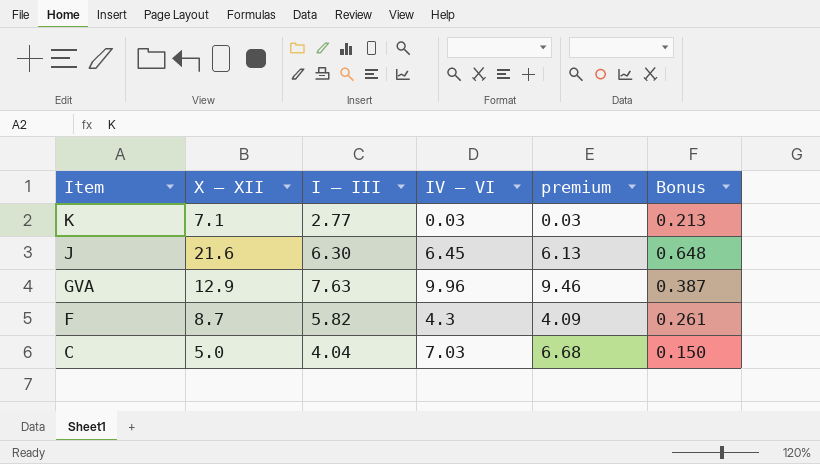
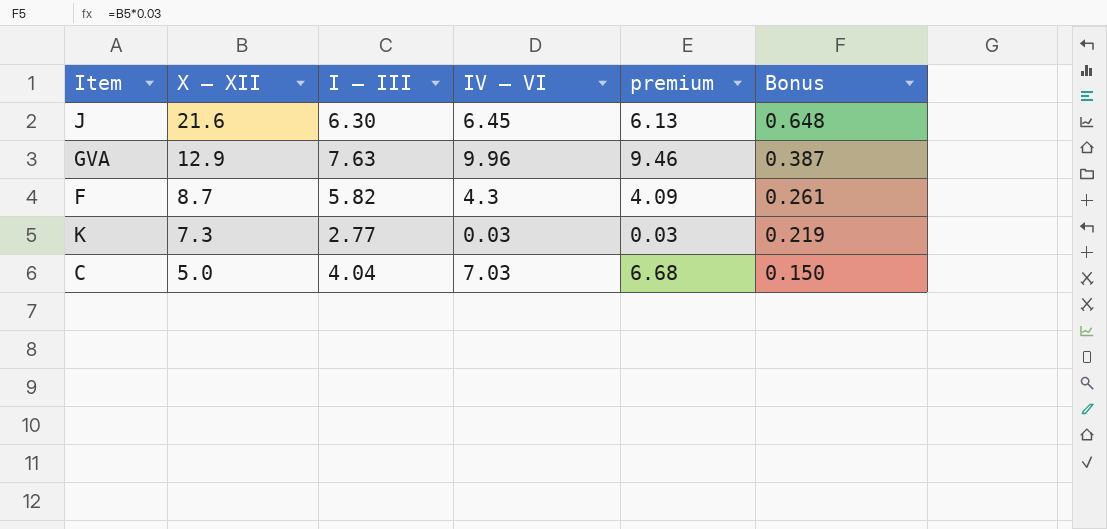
row order: Item descending -> X ‒ XII descending
K | X ‒ XII: 7.1 -> 7.3
K | Bonus: 0.213 -> 0.219

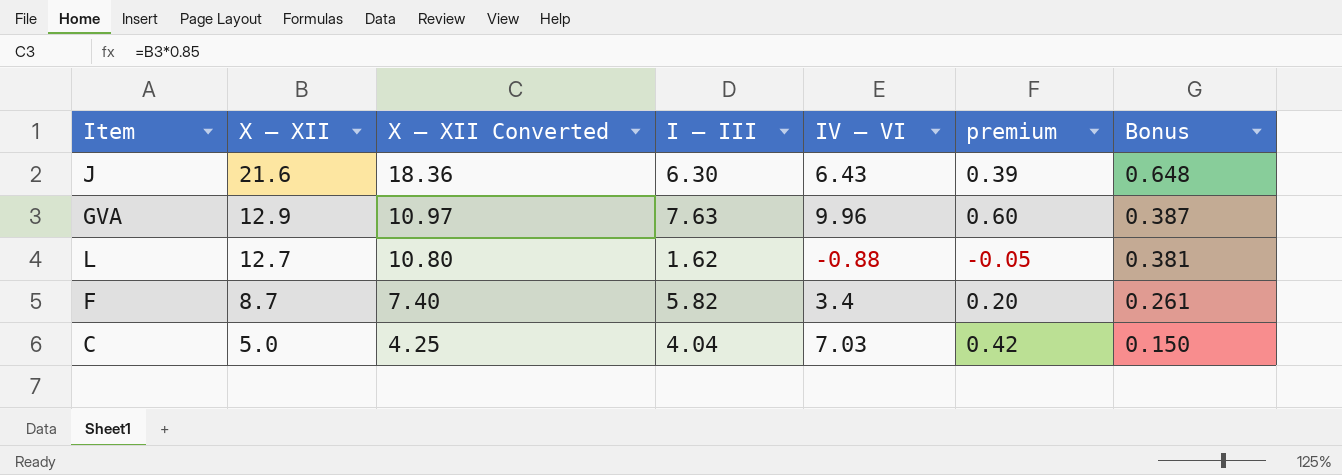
column X ‒ XII Converted | formula: none -> [X ‒ XII] * 0.85
column premium | formula: [IV ‒ VI] * 0.95 -> [IV ‒ VI] * 0.06
row K: 7.3 | 2.77 | 0.03 | 0.03 | 0.219 -> none
J | IV ‒ VI: 6.45 -> 6.43
row L: none -> 12.7 | 10.80 | 1.62 | -0.88 | -0.05 | 0.381
F | IV ‒ VI: 4.3 -> 3.4

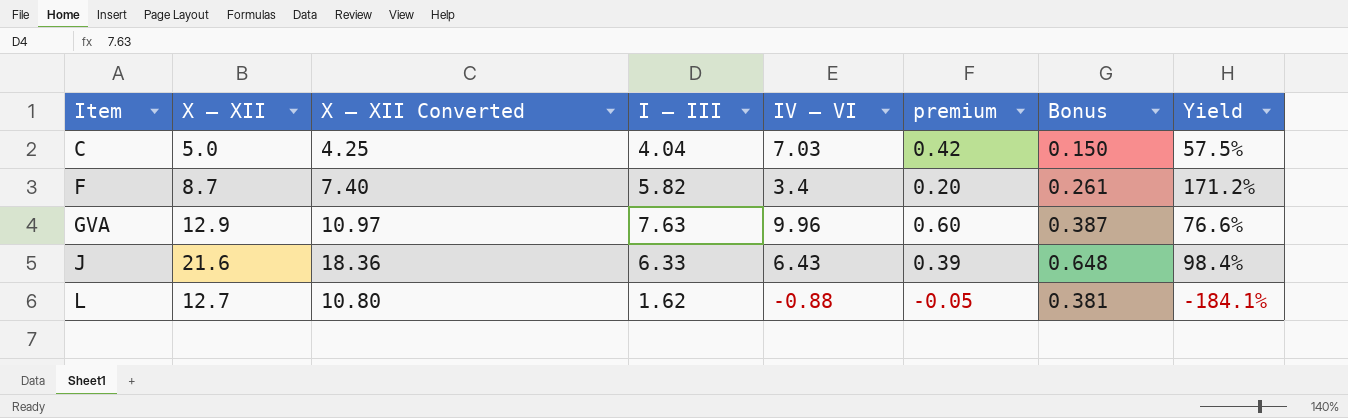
row order: X ‒ XII descending -> Item ascending
column Yield | formula: none -> [I ‒ III] / [IV ‒ VI]
J | I ‒ III: 6.30 -> 6.33

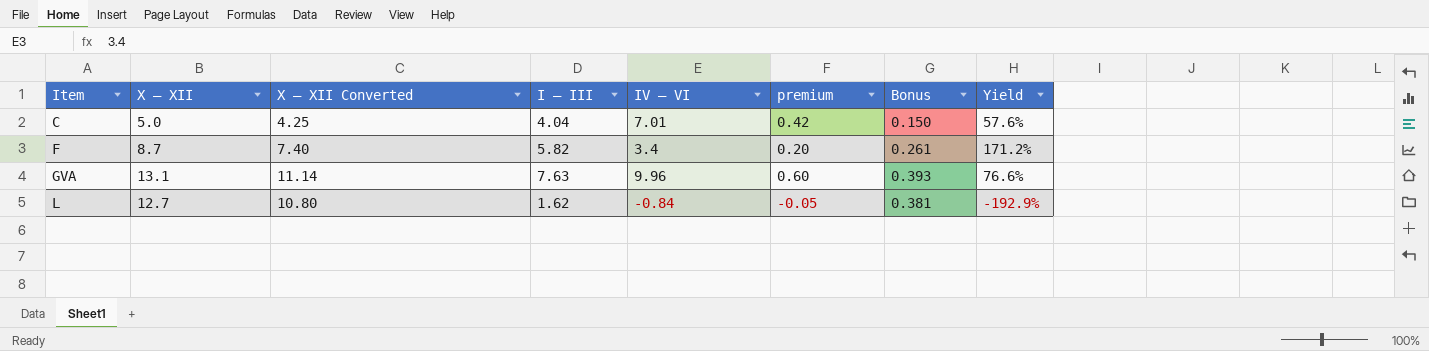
row J: 21.6 | 18.36 | 6.33 | 6.43 | 0.39 | 0.648 | 98.4% -> none
C | IV ‒ VI: 7.03 -> 7.01
C | Yield: 57.5% -> 57.6%
GVA | X ‒ XII: 12.9 -> 13.1
GVA | X ‒ XII Converted: 10.97 -> 11.14
GVA | Bonus: 0.387 -> 0.393
L | IV ‒ VI: -0.88 -> -0.84
L | Yield: -184.1% -> -192.9%

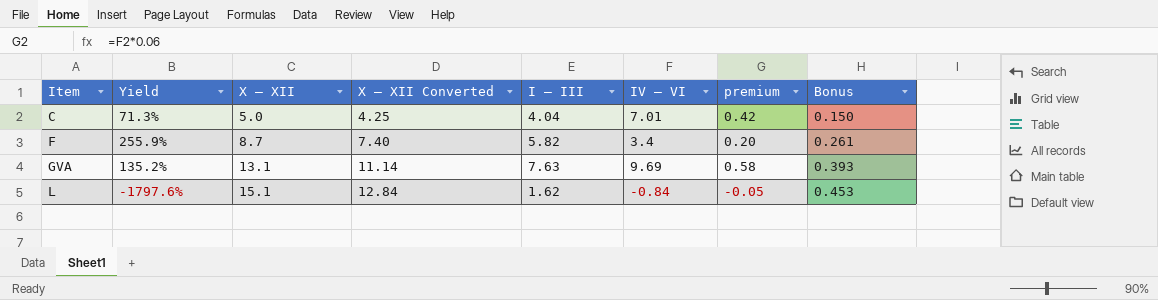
column Yield | formula: [I ‒ III] / [IV ‒ VI] -> [X ‒ XII] / [IV ‒ VI]
column Yield | position: 8 -> 2
GVA | IV ‒ VI: 9.96 -> 9.69
GVA | premium: 0.60 -> 0.58
L | X ‒ XII: 12.7 -> 15.1
L | X ‒ XII Converted: 10.80 -> 12.84
L | Bonus: 0.381 -> 0.453

